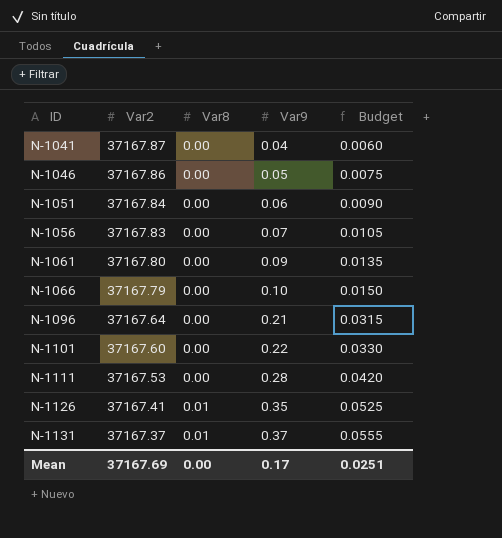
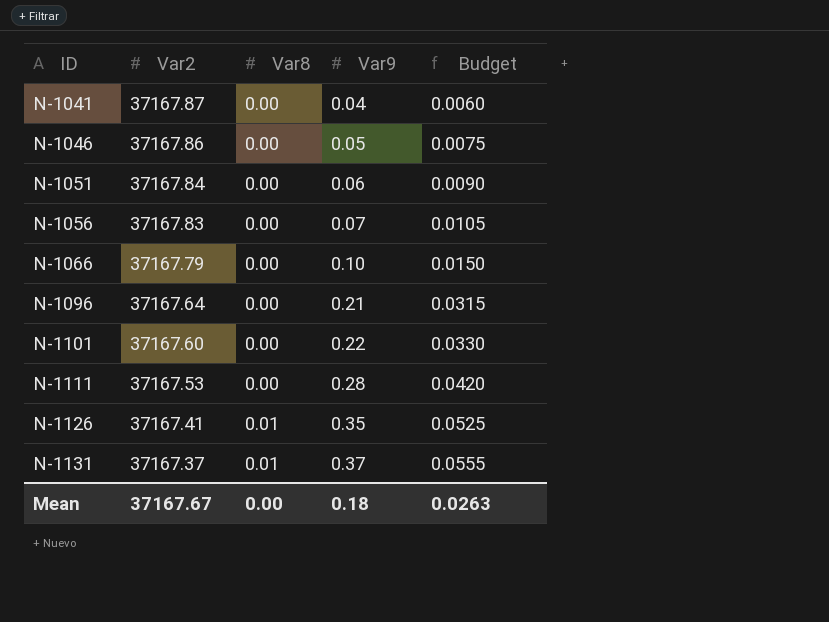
row N-1061: 37167.80 | 0.00 | 0.09 | 0.0135 -> none
Mean | Var2: 37167.69 -> 37167.67
Mean | Var9: 0.17 -> 0.18
Mean | Budget: 0.0251 -> 0.0263

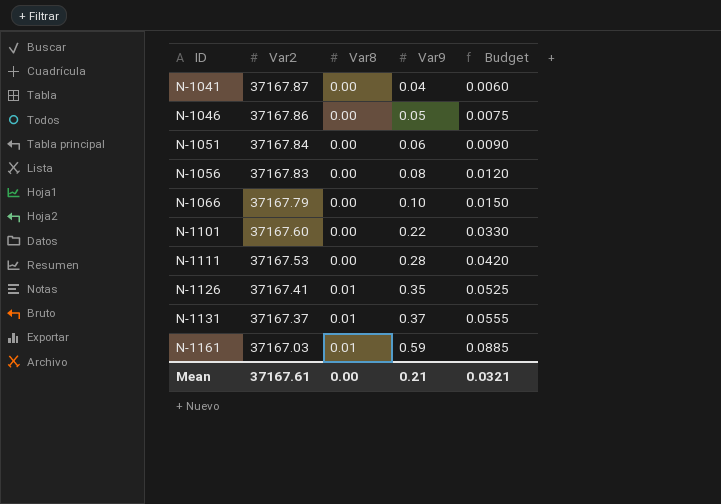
row N-1096: 37167.64 | 0.00 | 0.21 | 0.0315 -> none
N-1056 | Var9: 0.07 -> 0.08
N-1056 | Budget: 0.0105 -> 0.0120
row N-1161: none -> 37167.03 | 0.01 | 0.59 | 0.0885
Mean | Var2: 37167.67 -> 37167.61
Mean | Var9: 0.18 -> 0.21
Mean | Budget: 0.0263 -> 0.0321

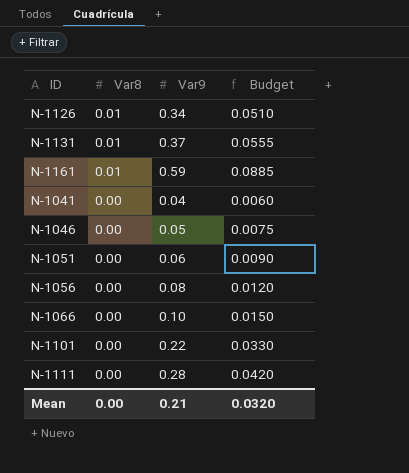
row order: ID ascending -> Var8 descending
column Var2 | position: 2 -> none
N-1126 | Var9: 0.35 -> 0.34
N-1126 | Budget: 0.0525 -> 0.0510
Mean | Budget: 0.0321 -> 0.0320

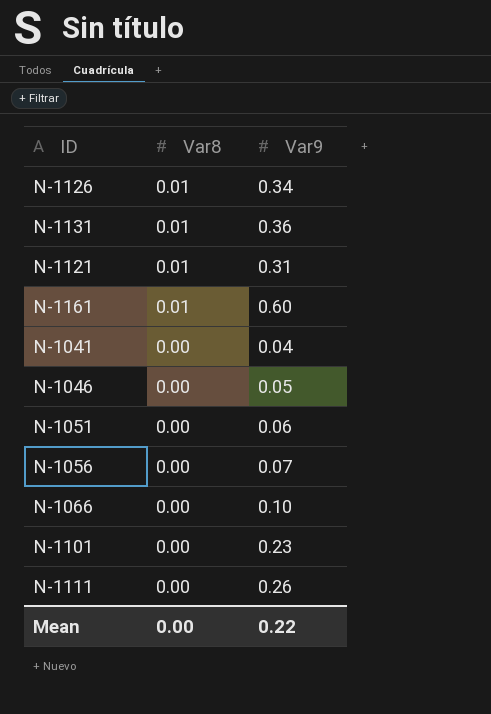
column Budget | formula: [Var9] * 0.15 -> none
N-1131 | Var9: 0.37 -> 0.36
row N-1121: none -> 0.01 | 0.31
N-1161 | Var9: 0.59 -> 0.60
N-1056 | Var9: 0.08 -> 0.07
N-1101 | Var9: 0.22 -> 0.23
N-1111 | Var9: 0.28 -> 0.26
Mean | Var9: 0.21 -> 0.22

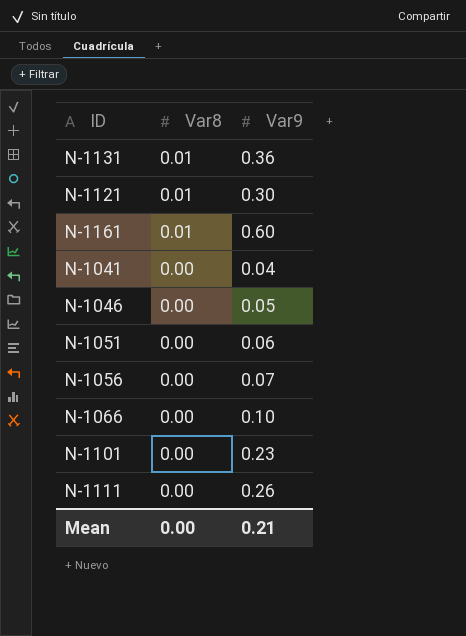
row N-1126: 0.01 | 0.34 -> none
N-1121 | Var9: 0.31 -> 0.30
Mean | Var9: 0.22 -> 0.21

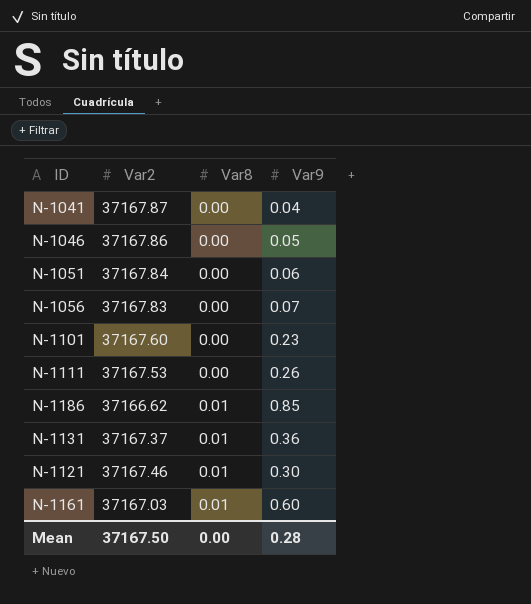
row order: Var8 descending -> Var8 ascending
column Var2 | position: none -> 2
row N-1066: 0.00 | 0.10 -> none
row N-1186: none -> 37166.62 | 0.01 | 0.85
Mean | Var9: 0.21 -> 0.28

